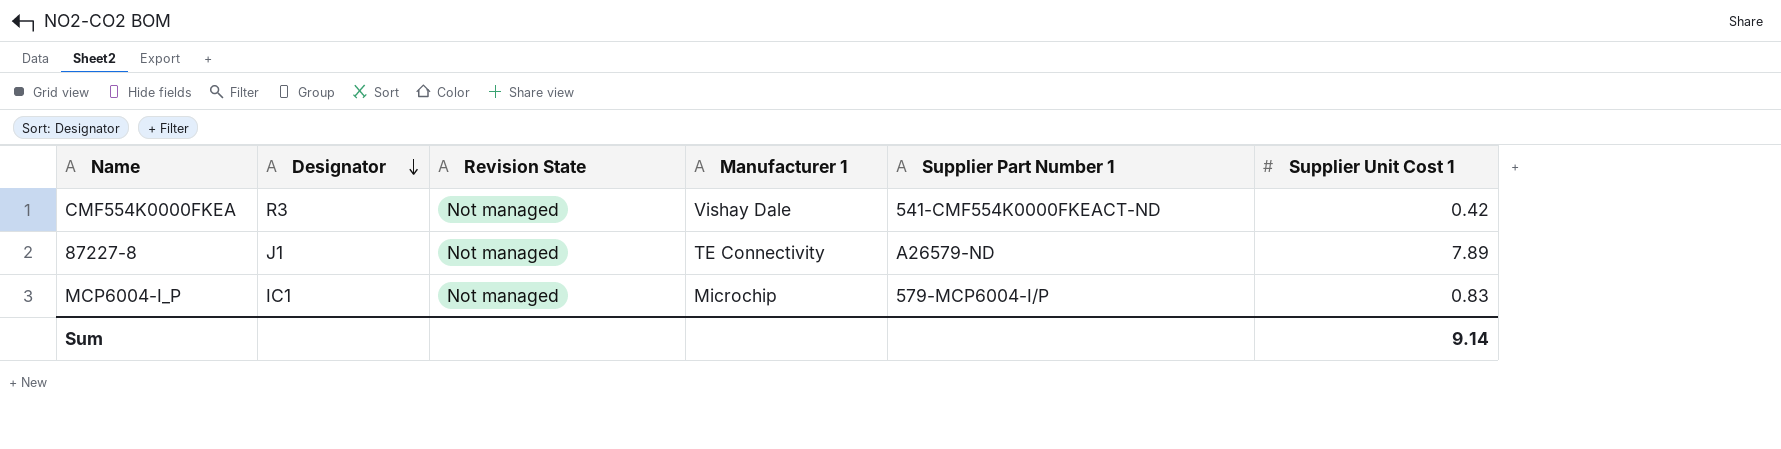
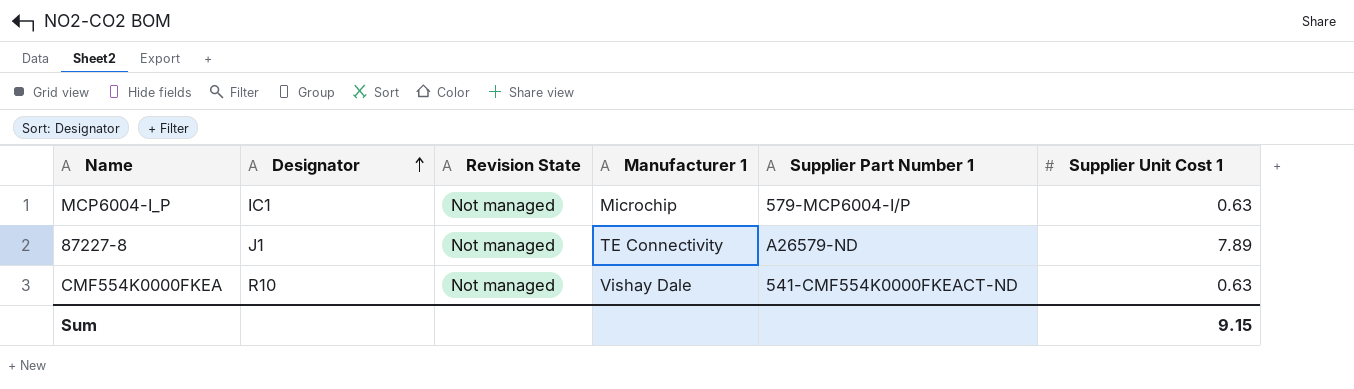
row order: Designator descending -> Designator ascending
MCP6004-I_P | Supplier Unit Cost 1: 0.83 -> 0.63
CMF554K0000FKEA | Designator: R3 -> R10
CMF554K0000FKEA | Supplier Unit Cost 1: 0.42 -> 0.63
Sum | Supplier Unit Cost 1: 9.14 -> 9.15

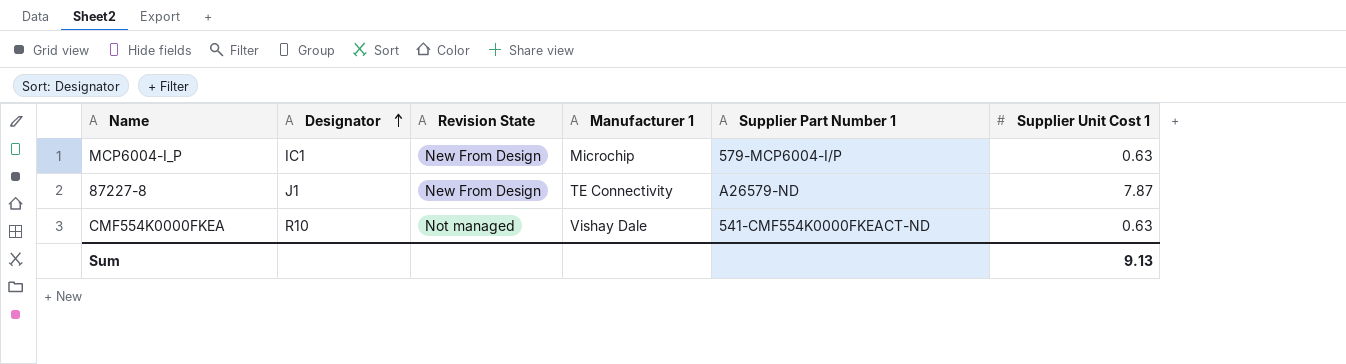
MCP6004-I_P | Revision State: Not managed -> New From Design
87227-8 | Revision State: Not managed -> New From Design
87227-8 | Supplier Unit Cost 1: 7.89 -> 7.87
Sum | Supplier Unit Cost 1: 9.15 -> 9.13

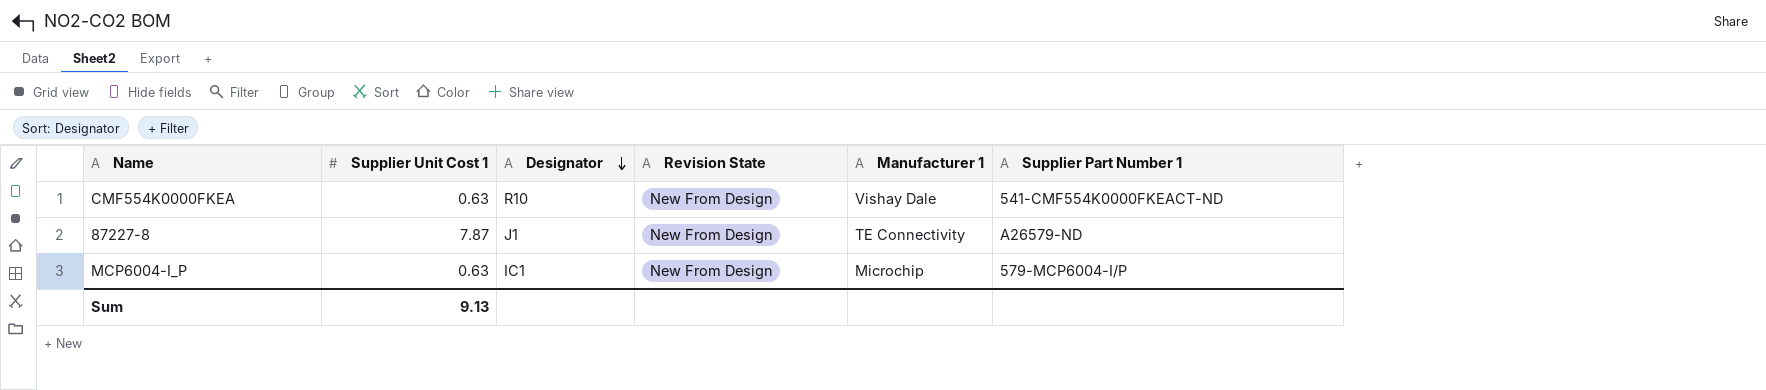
row order: Designator ascending -> Designator descending
column Supplier Unit Cost 1 | position: 6 -> 2
CMF554K0000FKEA | Revision State: Not managed -> New From Design

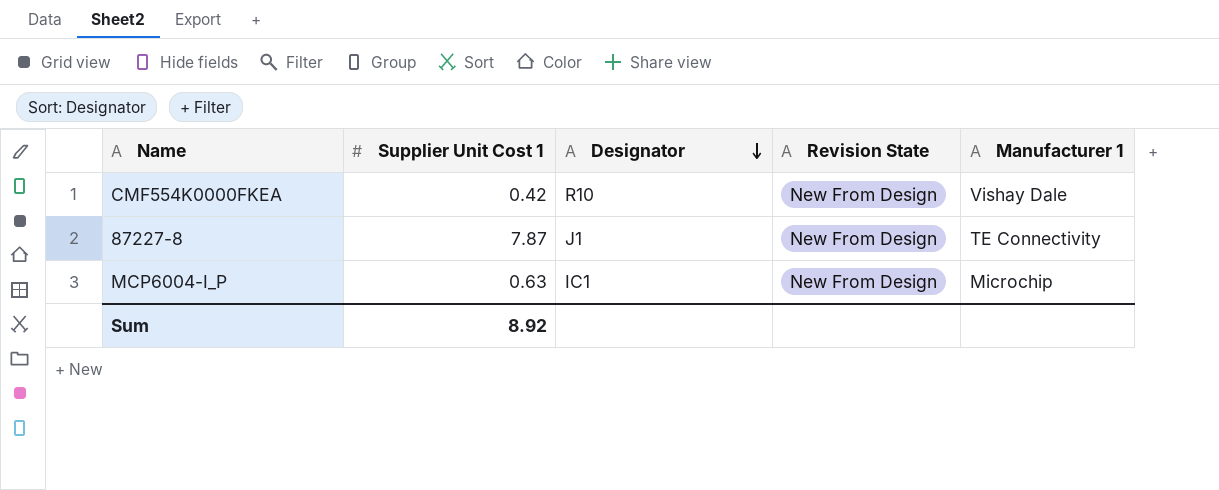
column Supplier Part Number 1 | position: 6 -> none
CMF554K0000FKEA | Supplier Unit Cost 1: 0.63 -> 0.42
Sum | Supplier Unit Cost 1: 9.13 -> 8.92

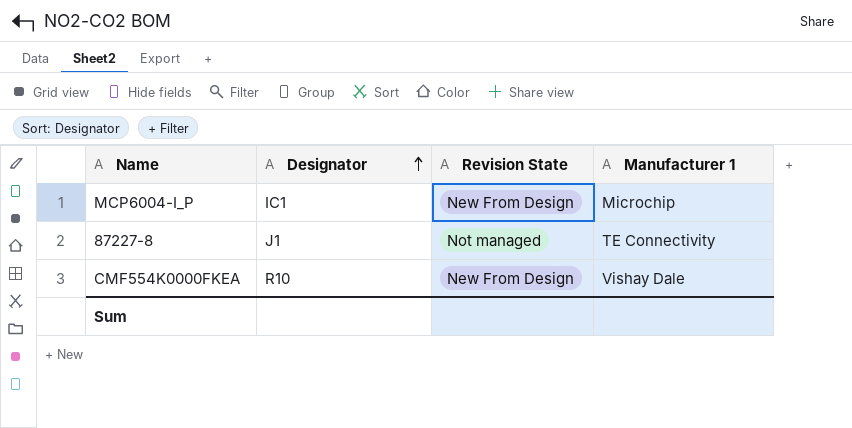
row order: Designator descending -> Designator ascending
column Supplier Unit Cost 1 | position: 2 -> none
87227-8 | Revision State: New From Design -> Not managed

